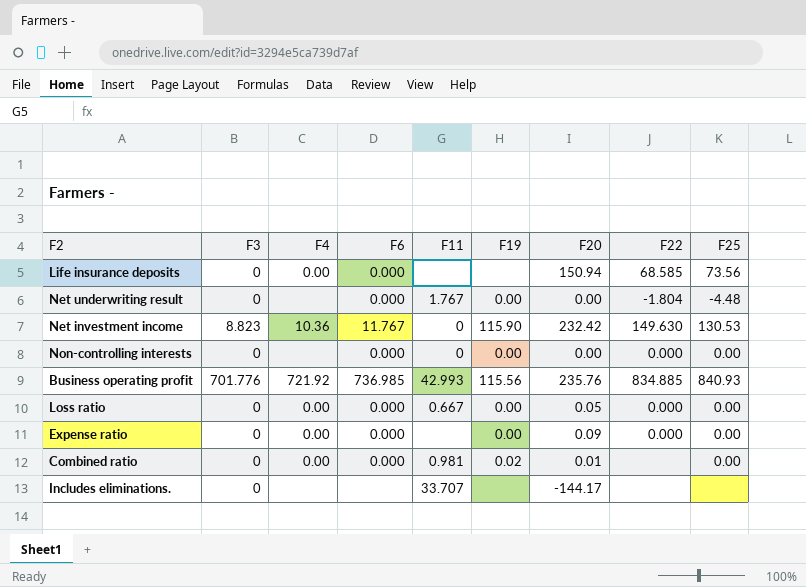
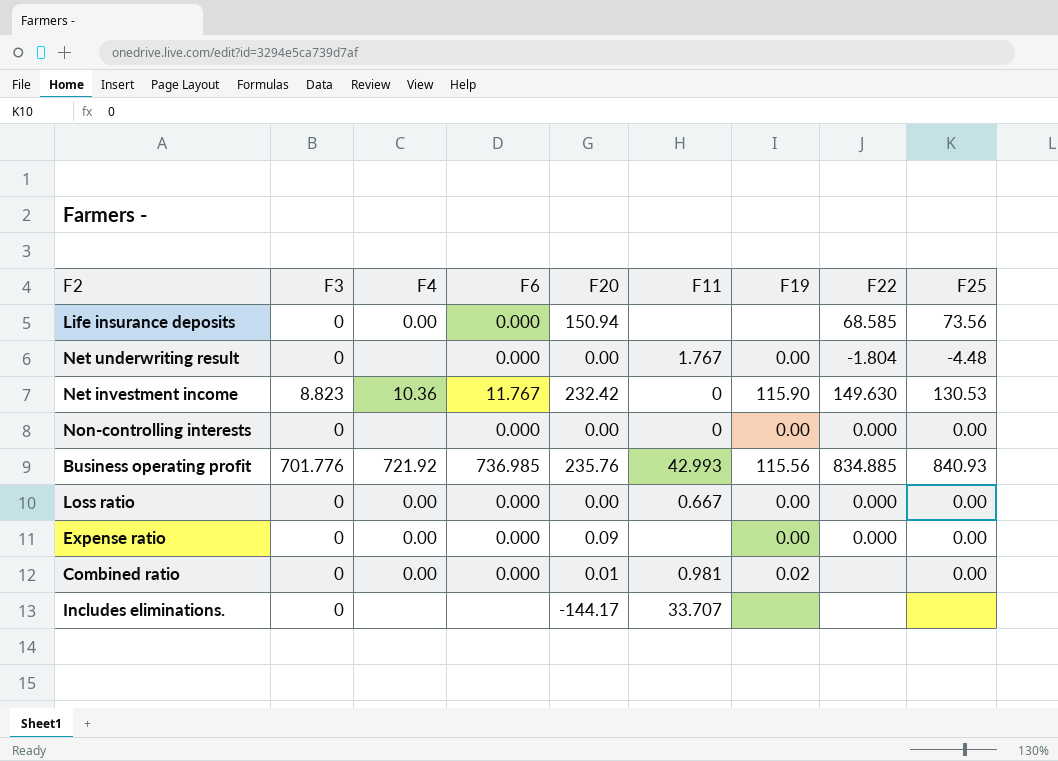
column F20 | position: 7 -> 5
Loss ratio | F20: 0.05 -> 0.00

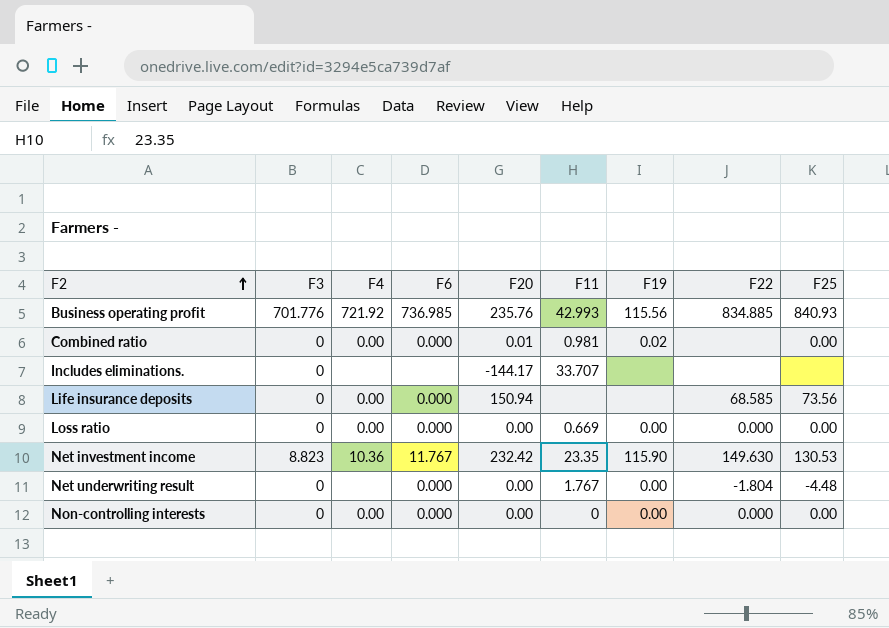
row order: none -> F2 ascending
row Expense ratio: 0 | 0.00 | 0.000 | 0.09 | none | 0.00 | 0.000 | 0.00 -> none
Loss ratio | F11: 0.667 -> 0.669
Net investment income | F11: 0 -> 23.35
Non-controlling interests | F4: none -> 0.00

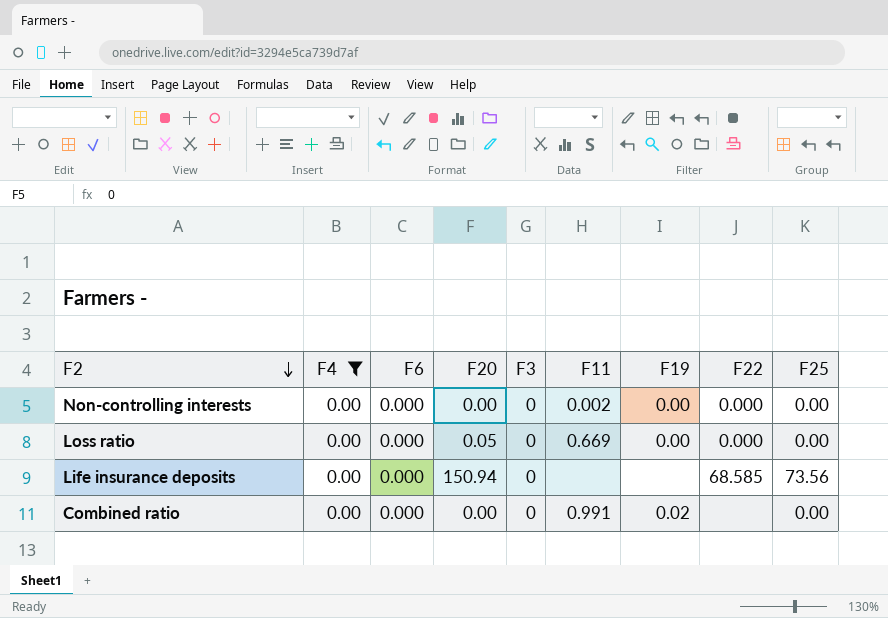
filter: none -> F4 = 0.00
row order: F2 ascending -> F2 descending
column F3 | position: 2 -> 5
Non-controlling interests | F11: 0 -> 0.002
Loss ratio | F20: 0.00 -> 0.05
Combined ratio | F20: 0.01 -> 0.00
Combined ratio | F11: 0.981 -> 0.991

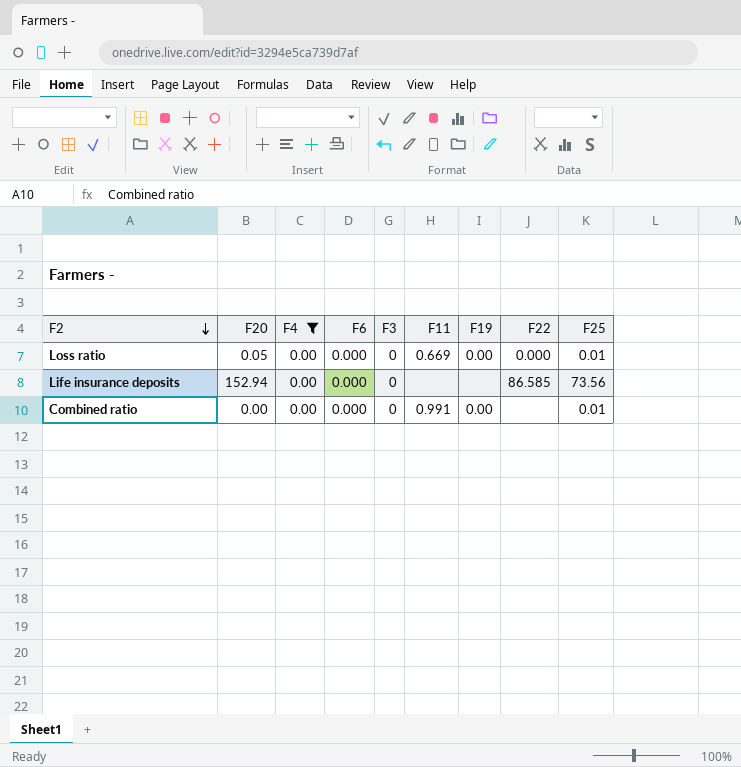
column F20 | position: 4 -> 2
row Non-controlling interests: 0.00 | 0.000 | 0.00 | 0 | 0.002 | 0.00 | 0.000 | 0.00 -> none
Loss ratio | F25: 0.00 -> 0.01
Life insurance deposits | F20: 150.94 -> 152.94
Life insurance deposits | F22: 68.585 -> 86.585
Combined ratio | F19: 0.02 -> 0.00
Combined ratio | F25: 0.00 -> 0.01

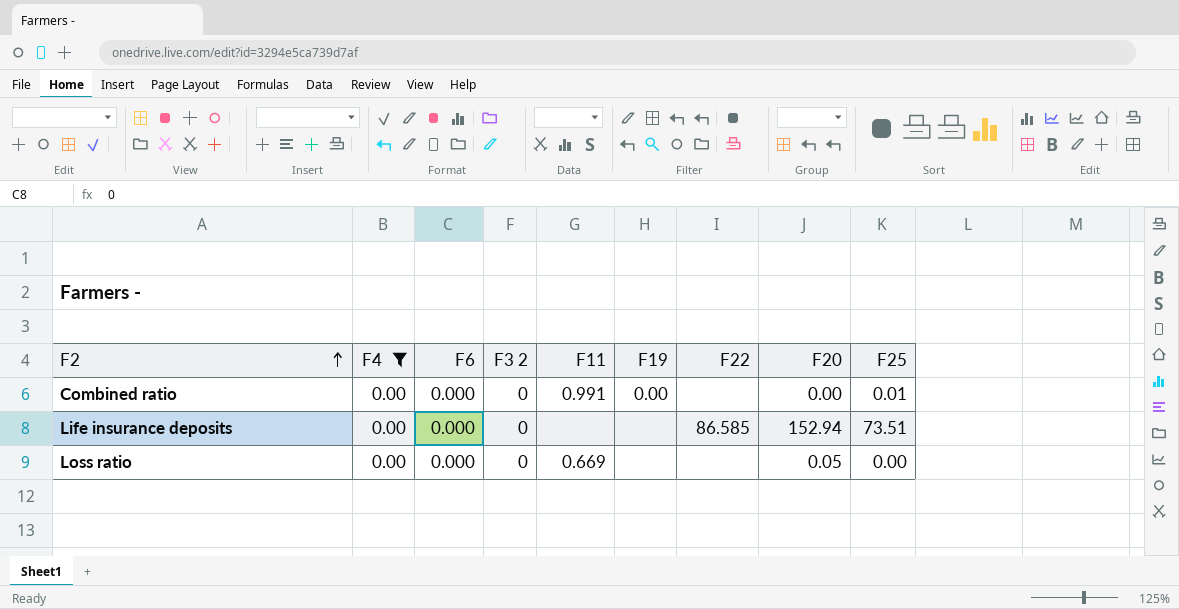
row order: F2 descending -> F2 ascending
column name: F3 -> F3 2
column F20 | position: 2 -> 8
Life insurance deposits | F25: 73.56 -> 73.51
Loss ratio | F19: 0.00 -> none
Loss ratio | F22: 0.000 -> none
Loss ratio | F25: 0.01 -> 0.00

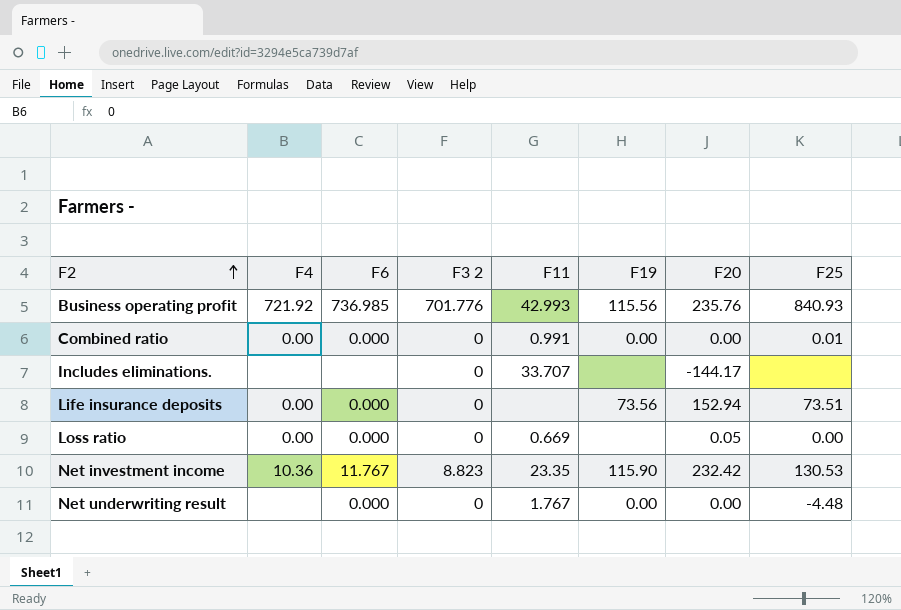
filter: F4 = 0.00 -> none
column F22 | position: 7 -> none
Life insurance deposits | F19: none -> 73.56

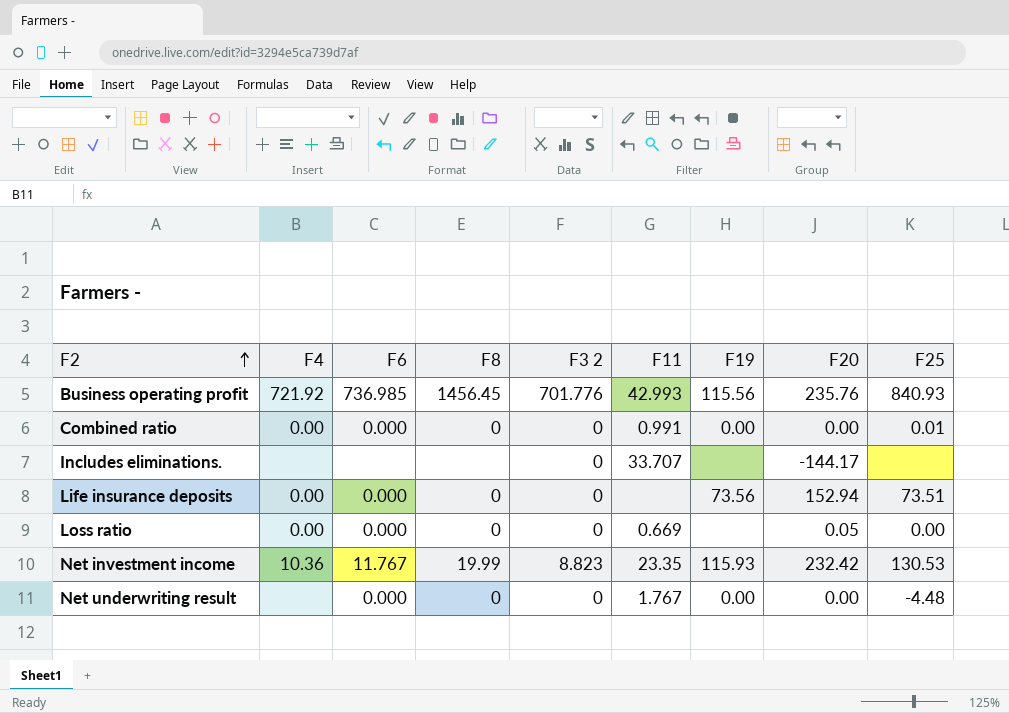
column F8 | position: none -> 4
Net investment income | F19: 115.90 -> 115.93

